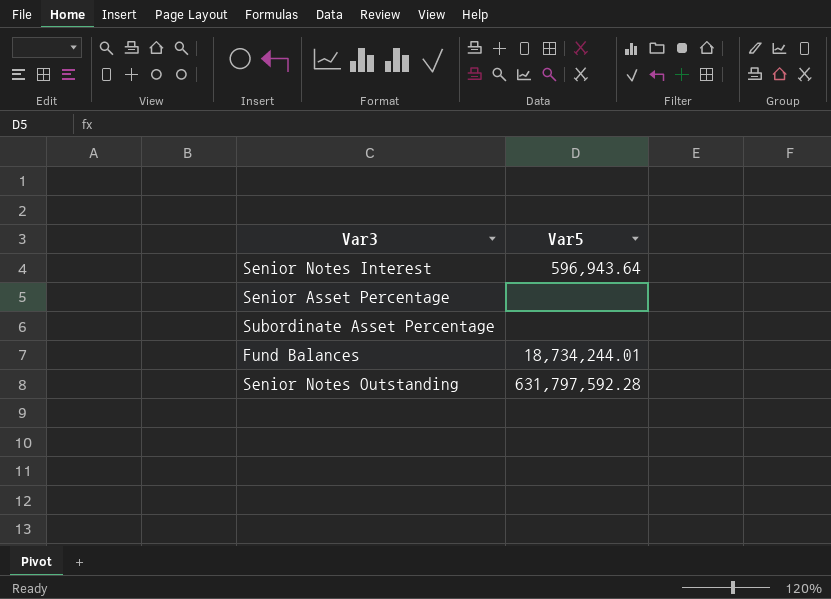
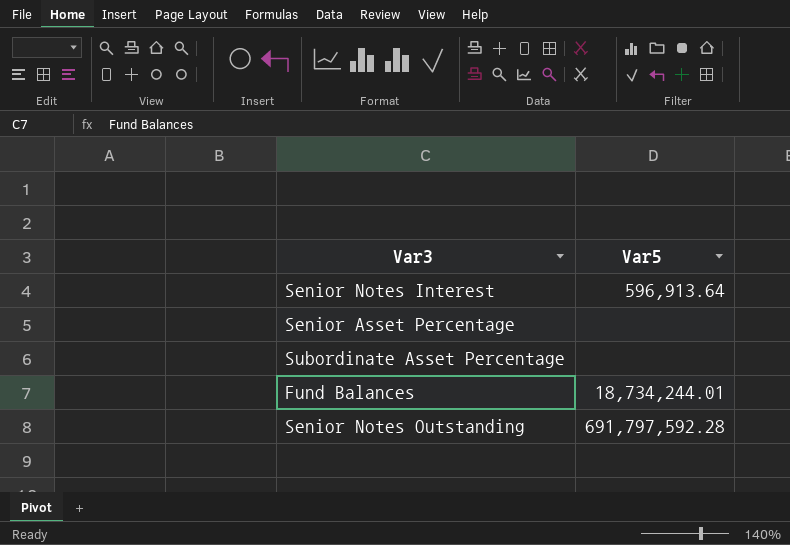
Senior Notes Interest | Var5: 596,943.64 -> 596,913.64
Senior Notes Outstanding | Var5: 631,797,592.28 -> 691,797,592.28

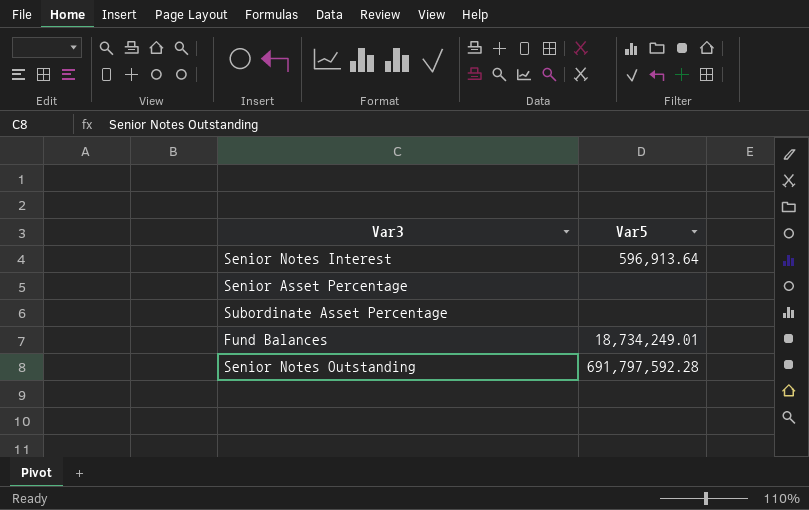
Fund Balances | Var5: 18,734,244.01 -> 18,734,249.01

